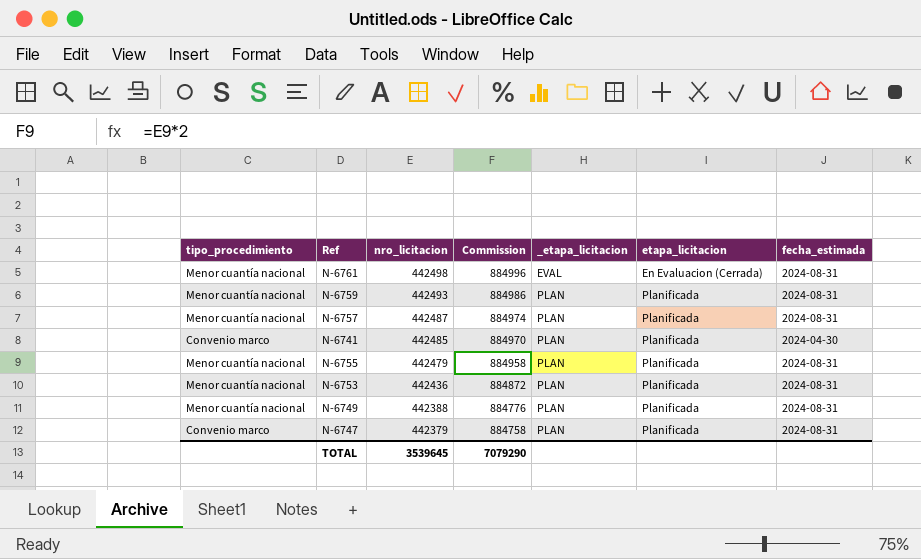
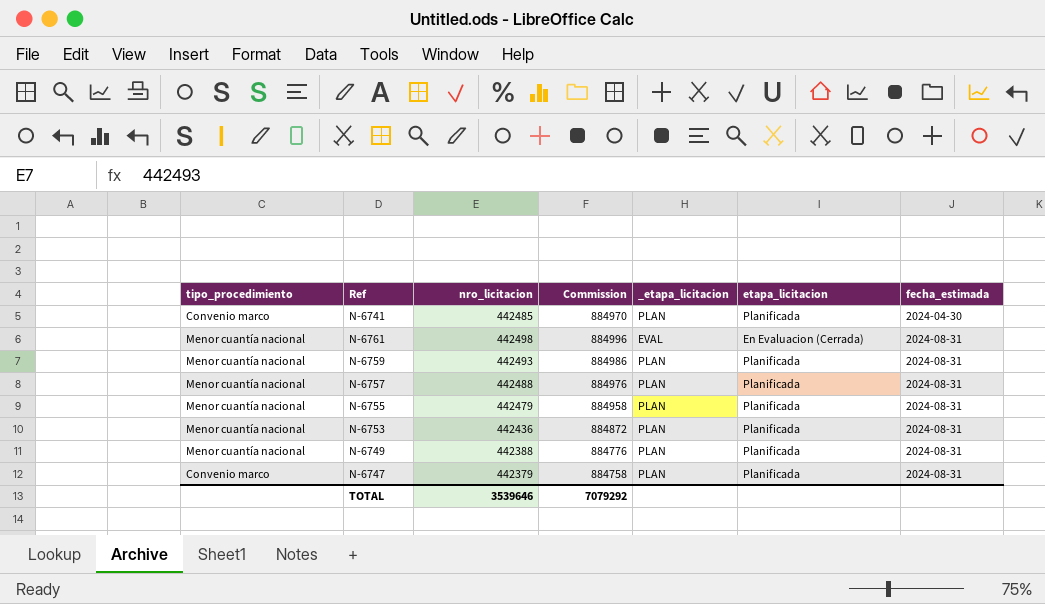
row order: nro_licitacion descending -> fecha_estimada ascending
N-6757 | nro_licitacion: 442487 -> 442488
N-6757 | Commission: 884974 -> 884976
TOTAL | nro_licitacion: 3539645 -> 3539646
TOTAL | Commission: 7079290 -> 7079292

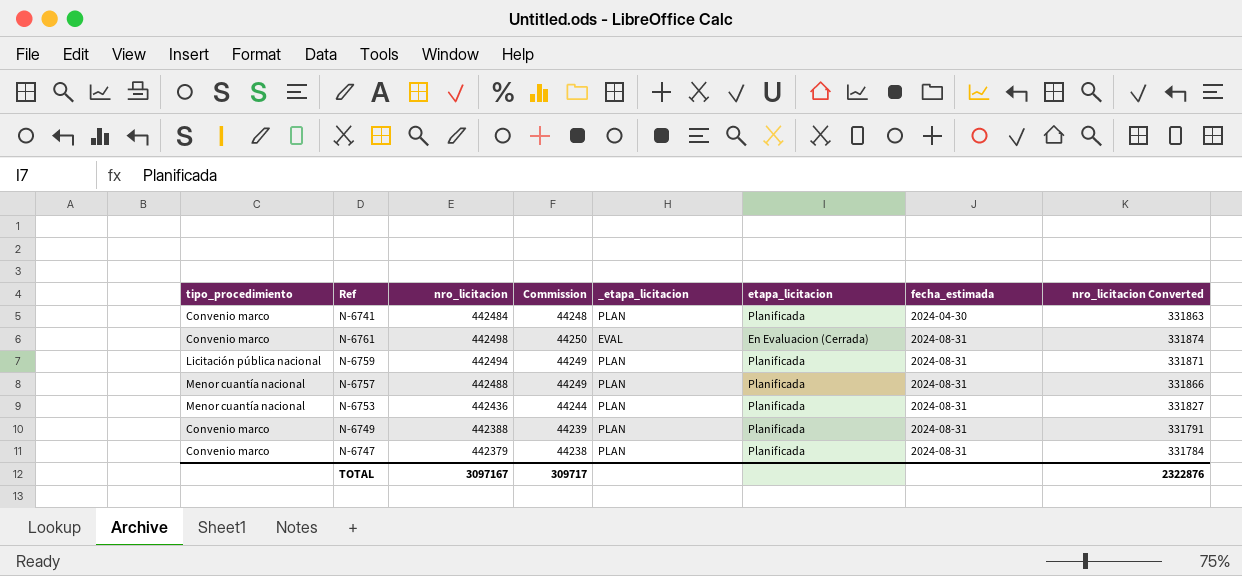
column Commission | formula: [nro_licitacion] * 2 -> [nro_licitacion] * 0.1
column nro_licitacion Converted | formula: none -> [nro_licitacion] * 0.75
row N-6755: Menor cuantía nacional | 442479 | 884958 | PLAN | Planificada | 2024-08-31 -> none
N-6741 | nro_licitacion: 442485 -> 442484
N-6761 | tipo_procedimiento: Menor cuantía nacional -> Convenio marco
N-6759 | tipo_procedimiento: Menor cuantía nacional -> Licitación pública nacional
N-6759 | nro_licitacion: 442493 -> 442494
N-6749 | tipo_procedimiento: Menor cuantía nacional -> Convenio marco
TOTAL | nro_licitacion: 3539646 -> 3097167
TOTAL | Commission: 7079292 -> 309717

